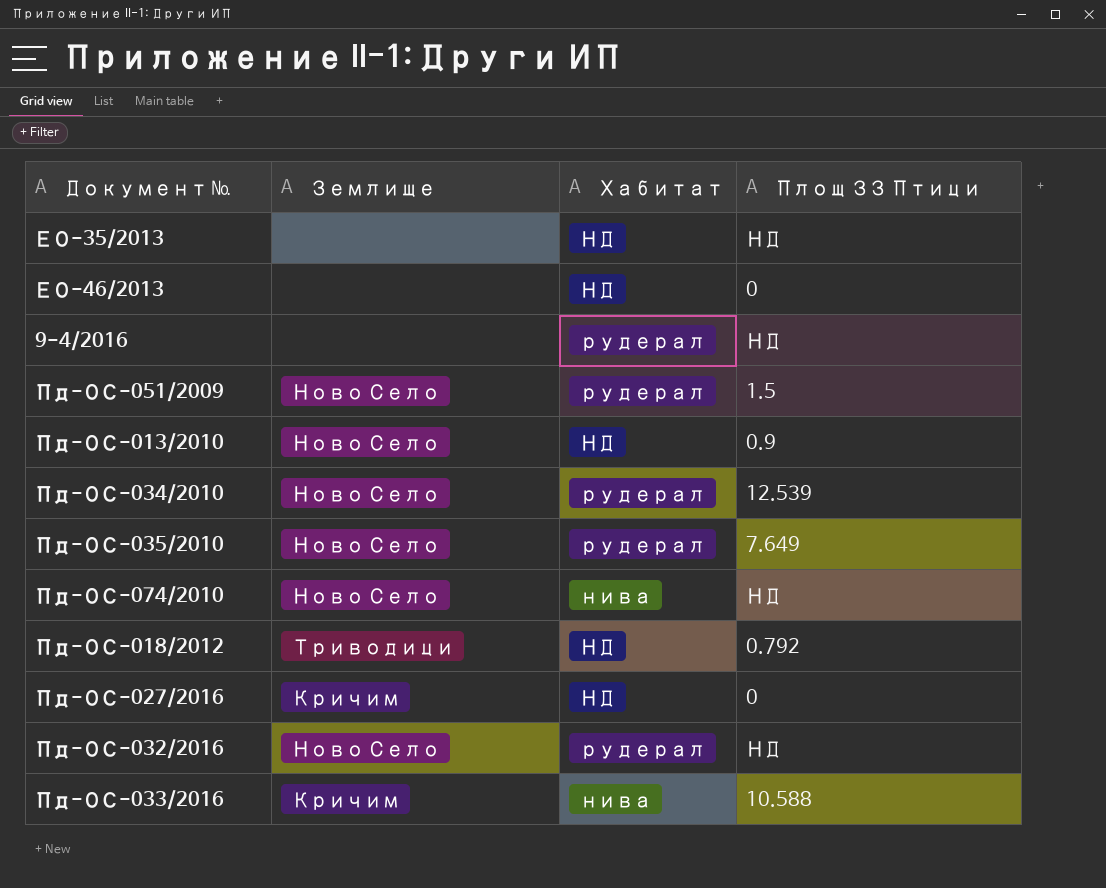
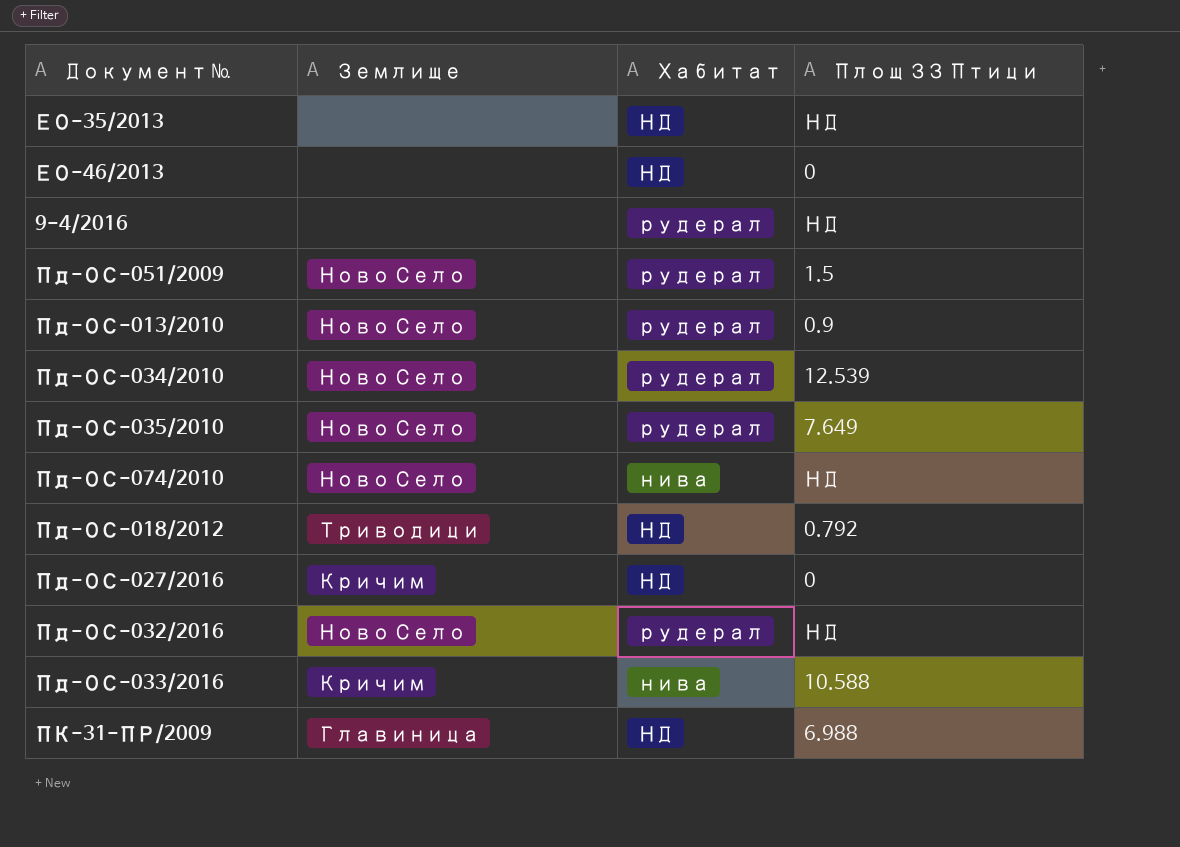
Пд-ОС-013/2010 | Хабитат: НД -> рудерал
row ПК-31-ПР/2009: none -> Главиница | НД | 6.988

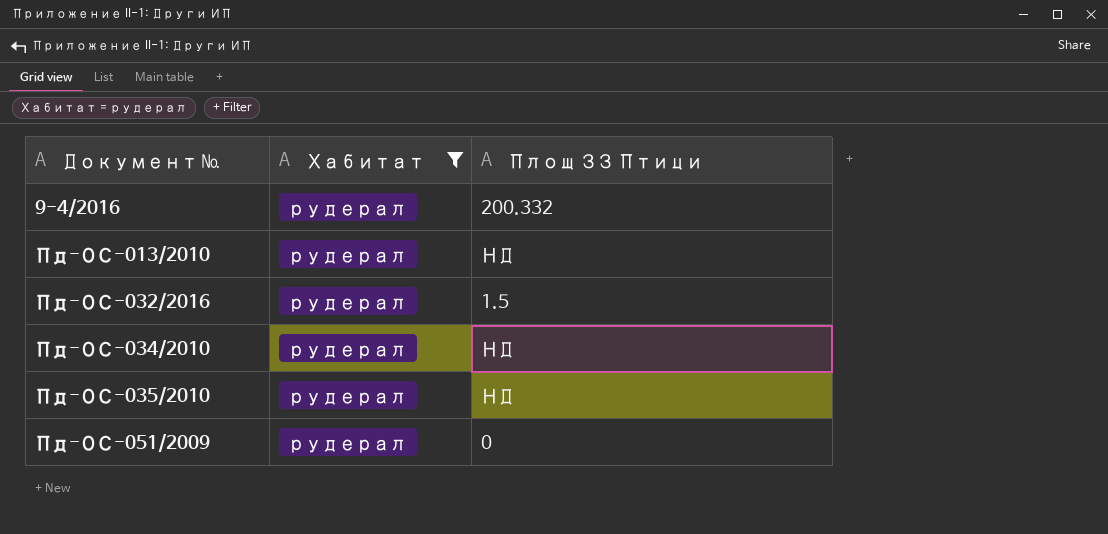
filter: none -> Хабитат = рудерал
row order: none -> Документ № ascending
column Землище | position: 2 -> none
9-4/2016 | Площ ЗЗ Птици: НД -> 200.332
Пд-ОС-013/2010 | Площ ЗЗ Птици: 0.9 -> НД
Пд-ОС-032/2016 | Площ ЗЗ Птици: НД -> 1.5
Пд-ОС-034/2010 | Площ ЗЗ Птици: 12.539 -> НД
Пд-ОС-035/2010 | Площ ЗЗ Птици: 7.649 -> НД
Пд-ОС-051/2009 | Площ ЗЗ Птици: 1.5 -> 0

